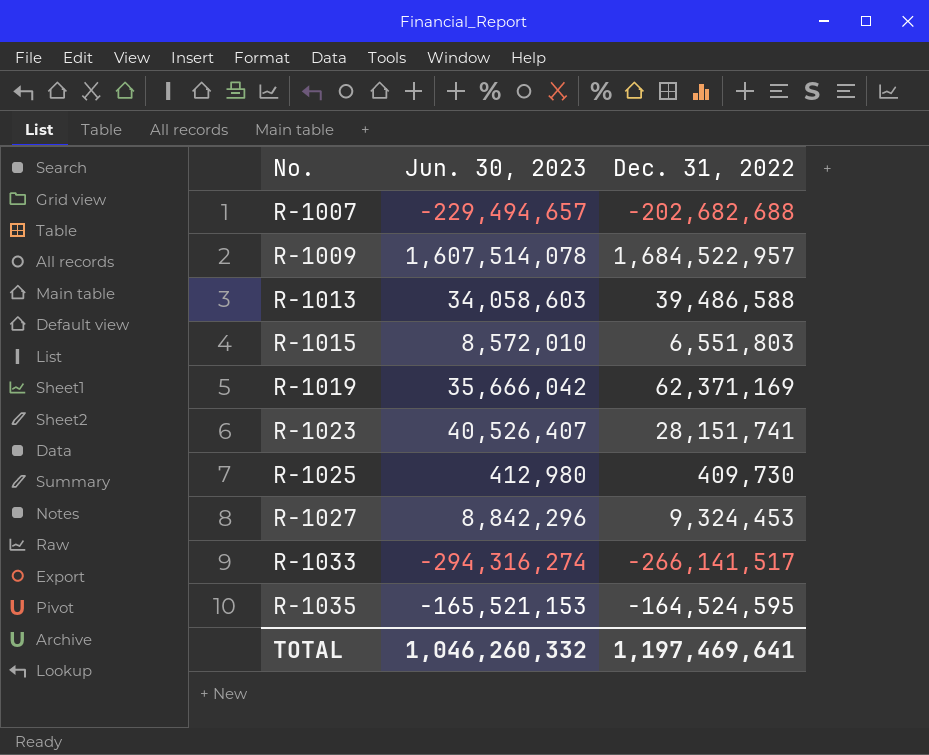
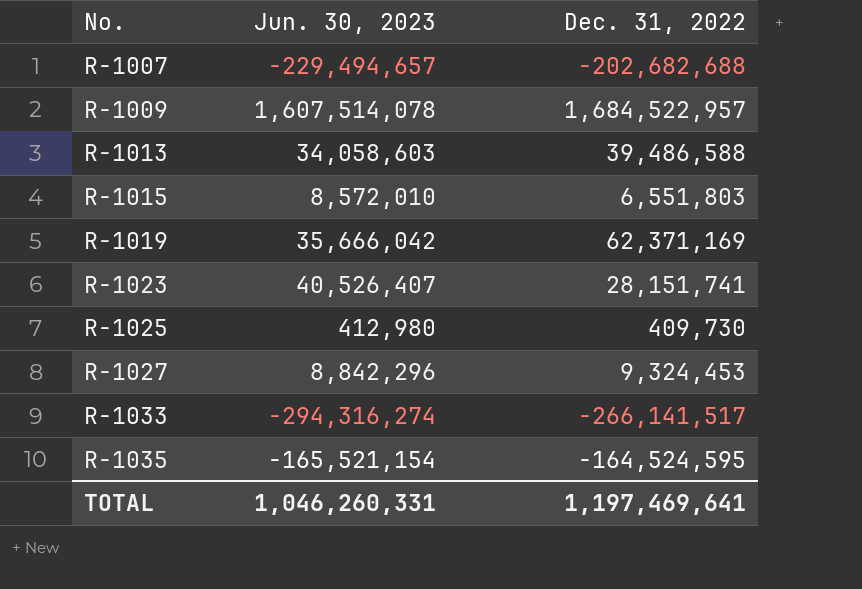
R-1035 | Jun. 30, 2023: -165,521,153 -> -165,521,154
TOTAL | Jun. 30, 2023: 1,046,260,332 -> 1,046,260,331

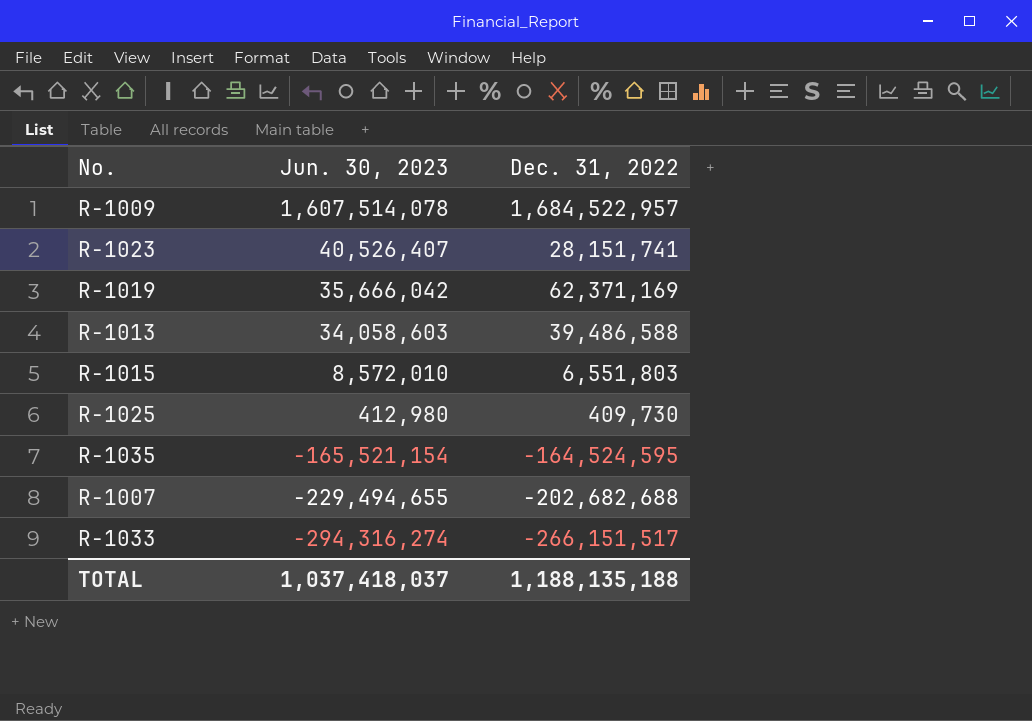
row order: No. ascending -> Jun. 30, 2023 descending
row R-1027: 8,842,296 | 9,324,453 -> none
R-1007 | Jun. 30, 2023: -229,494,657 -> -229,494,655
R-1033 | Dec. 31, 2022: -266,141,517 -> -266,151,517
TOTAL | Jun. 30, 2023: 1,046,260,331 -> 1,037,418,037
TOTAL | Dec. 31, 2022: 1,197,469,641 -> 1,188,135,188

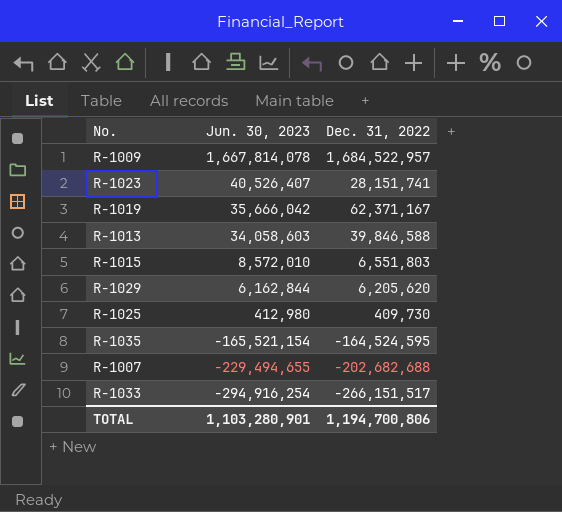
R-1009 | Jun. 30, 2023: 1,607,514,078 -> 1,667,814,078
R-1019 | Dec. 31, 2022: 62,371,169 -> 62,371,167
R-1013 | Dec. 31, 2022: 39,486,588 -> 39,846,588
row R-1029: none -> 6,162,844 | 6,205,620
R-1033 | Jun. 30, 2023: -294,316,274 -> -294,916,254
TOTAL | Jun. 30, 2023: 1,037,418,037 -> 1,103,280,901
TOTAL | Dec. 31, 2022: 1,188,135,188 -> 1,194,700,806

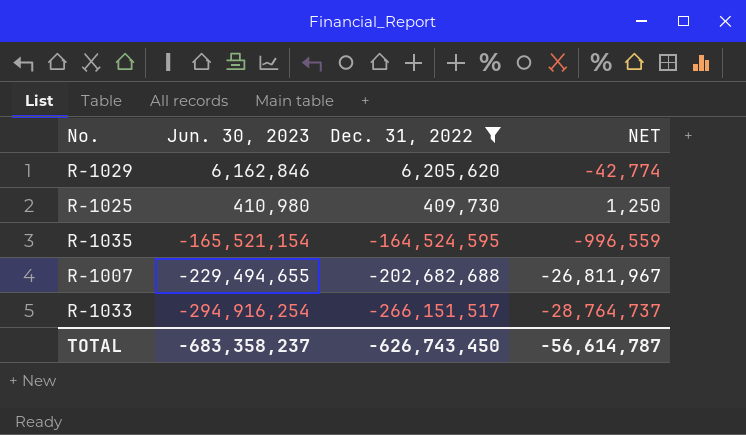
filter: none -> Dec. 31, 2022 <= 6,205,620
column NET | formula: none -> [Jun. 30, 2023] - [Dec. 31, 2022]
R-1029 | Jun. 30, 2023: 6,162,844 -> 6,162,846
R-1025 | Jun. 30, 2023: 412,980 -> 410,980
TOTAL | Jun. 30, 2023: 1,103,280,901 -> -683,358,237
TOTAL | Dec. 31, 2022: 1,194,700,806 -> -626,743,450

